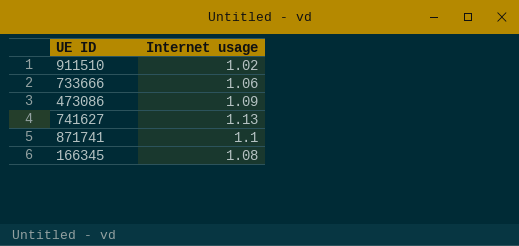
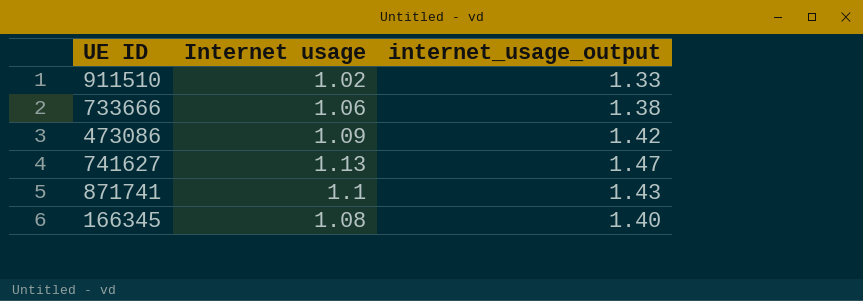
column internet_usage_output | formula: none -> [Internet usage] * 1.3

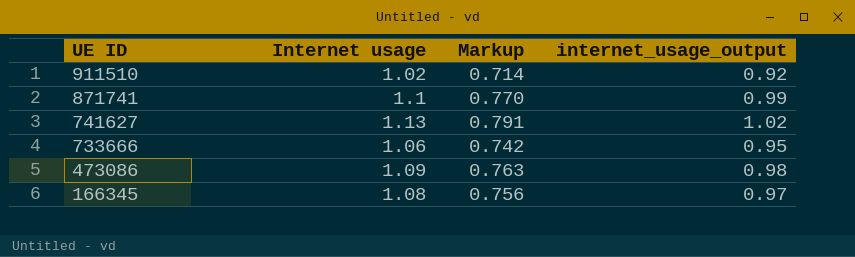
row order: none -> UE ID descending
column Markup | formula: none -> [Internet usage] * 0.7
column internet_usage_output | formula: [Internet usage] * 1.3 -> [Internet usage] * 0.9

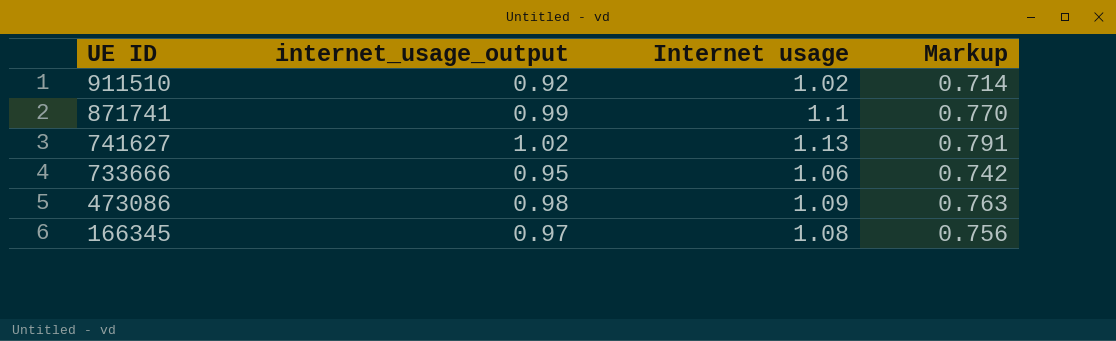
column internet_usage_output | position: 4 -> 2

